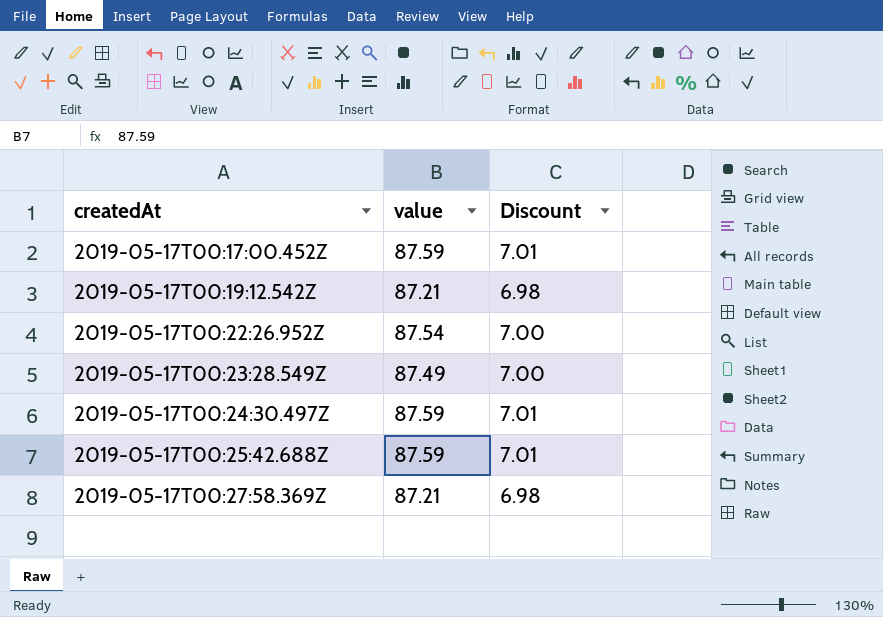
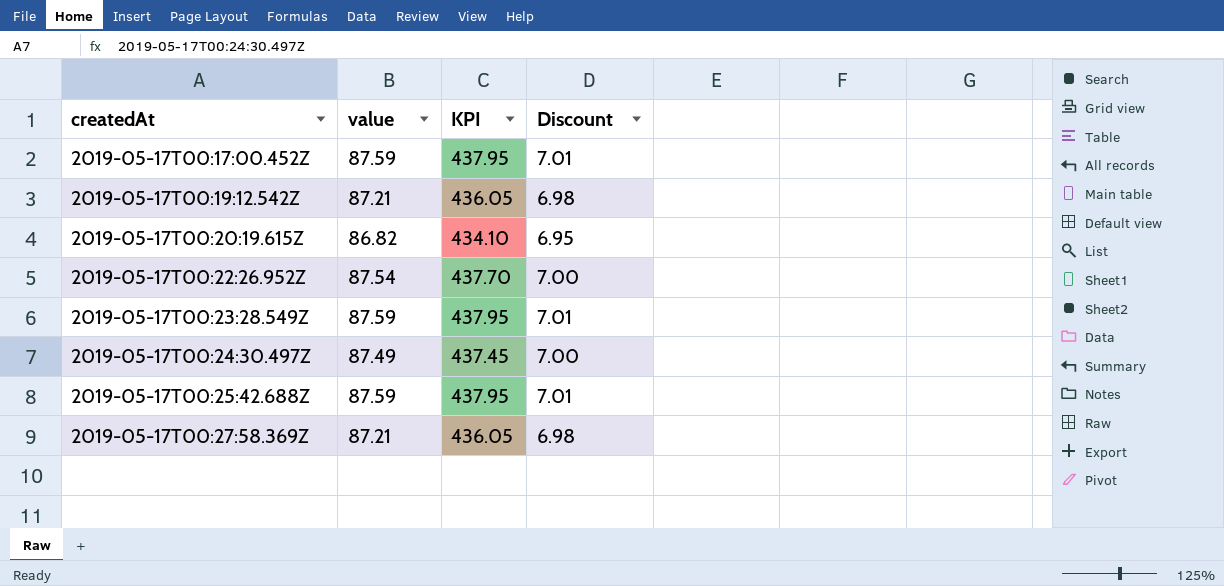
column KPI | formula: none -> [value] * 5
row 2019-05-17T00:20:19.615Z: none -> 86.82 | 434.10 | 6.95
2019-05-17T00:23:28.549Z | value: 87.49 -> 87.59
2019-05-17T00:23:28.549Z | Discount: 7.00 -> 7.01
2019-05-17T00:24:30.497Z | value: 87.59 -> 87.49
2019-05-17T00:24:30.497Z | Discount: 7.01 -> 7.00

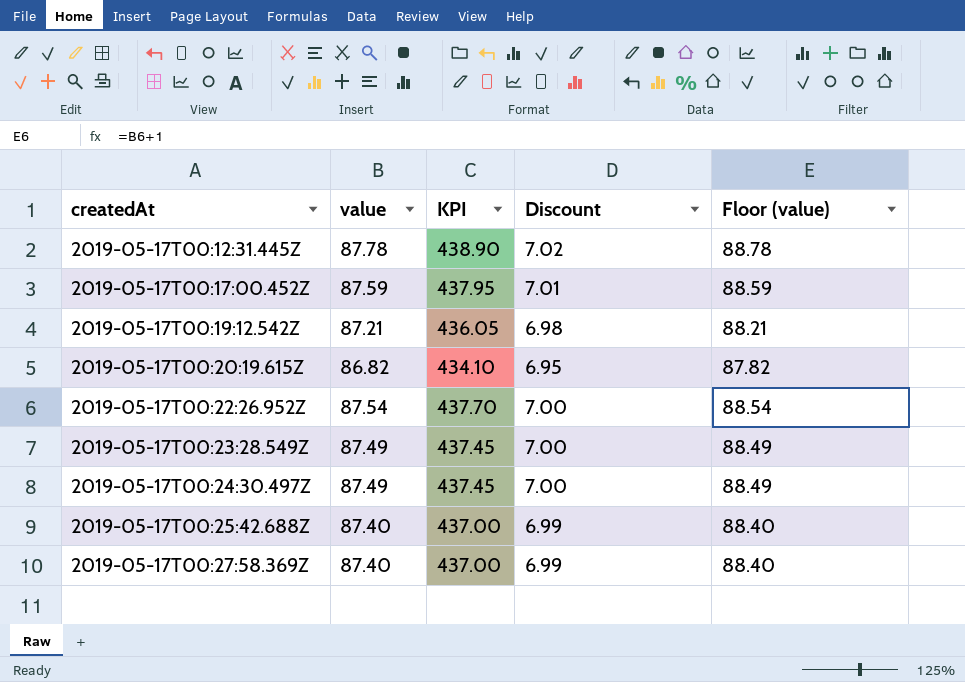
column Floor (value) | formula: none -> [value] + 1
row 2019-05-17T00:12:31.445Z: none -> 87.78 | 438.90 | 7.02 | 88.78
2019-05-17T00:23:28.549Z | value: 87.59 -> 87.49
2019-05-17T00:23:28.549Z | KPI: 437.95 -> 437.45
2019-05-17T00:23:28.549Z | Discount: 7.01 -> 7.00
2019-05-17T00:25:42.688Z | value: 87.59 -> 87.40
2019-05-17T00:25:42.688Z | KPI: 437.95 -> 437.00
2019-05-17T00:25:42.688Z | Discount: 7.01 -> 6.99
2019-05-17T00:27:58.369Z | value: 87.21 -> 87.40
2019-05-17T00:27:58.369Z | KPI: 436.05 -> 437.00
2019-05-17T00:27:58.369Z | Discount: 6.98 -> 6.99

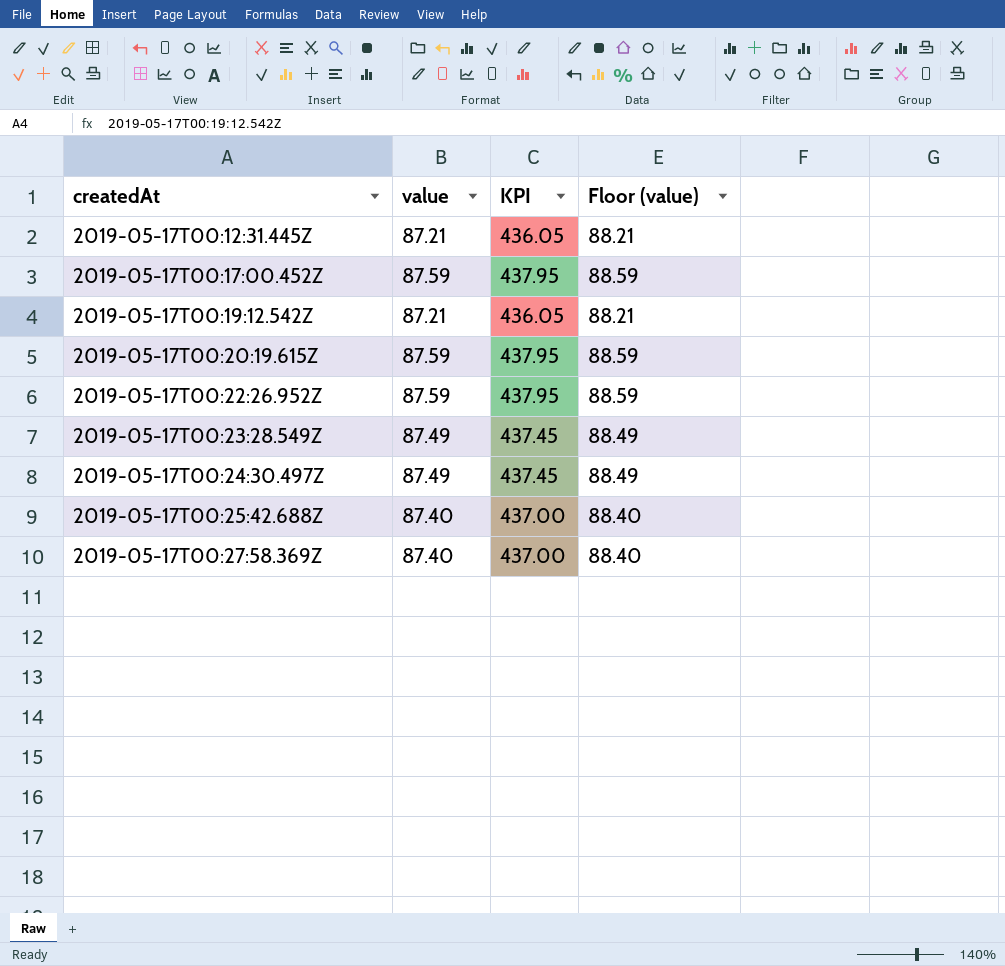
column Discount | formula: [value] * 0.08 -> none
2019-05-17T00:12:31.445Z | value: 87.78 -> 87.21
2019-05-17T00:12:31.445Z | KPI: 438.90 -> 436.05
2019-05-17T00:12:31.445Z | Floor (value): 88.78 -> 88.21
2019-05-17T00:20:19.615Z | value: 86.82 -> 87.59
2019-05-17T00:20:19.615Z | KPI: 434.10 -> 437.95
2019-05-17T00:20:19.615Z | Floor (value): 87.82 -> 88.59
2019-05-17T00:22:26.952Z | value: 87.54 -> 87.59
2019-05-17T00:22:26.952Z | KPI: 437.70 -> 437.95
2019-05-17T00:22:26.952Z | Floor (value): 88.54 -> 88.59

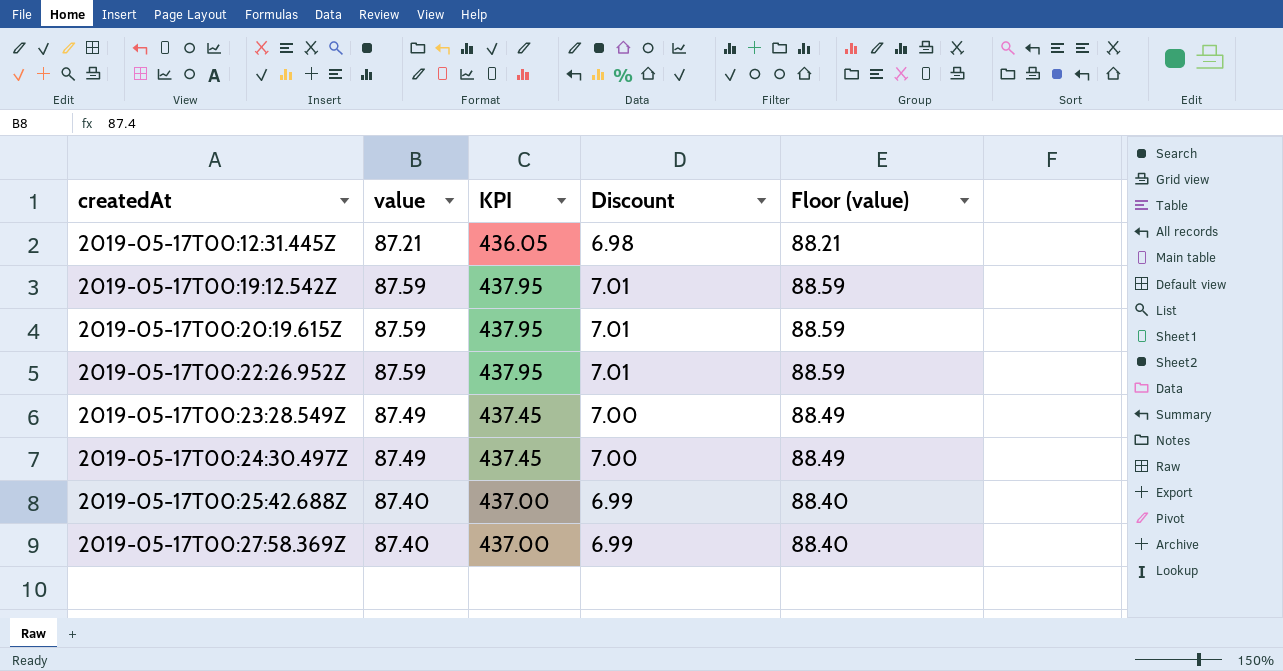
column Discount | formula: none -> [value] * 0.08
row 2019-05-17T00:17:00.452Z: 87.59 | 437.95 | 88.59 -> none
2019-05-17T00:19:12.542Z | value: 87.21 -> 87.59
2019-05-17T00:19:12.542Z | KPI: 436.05 -> 437.95
2019-05-17T00:19:12.542Z | Floor (value): 88.21 -> 88.59

